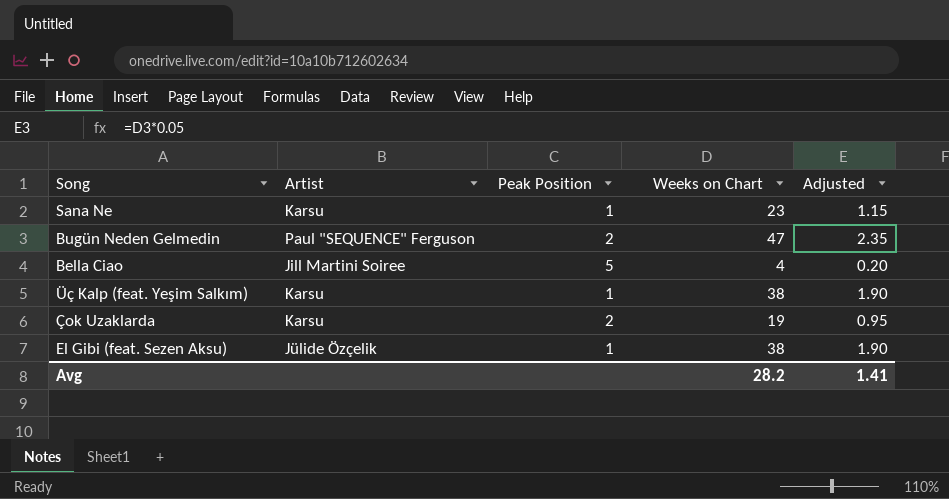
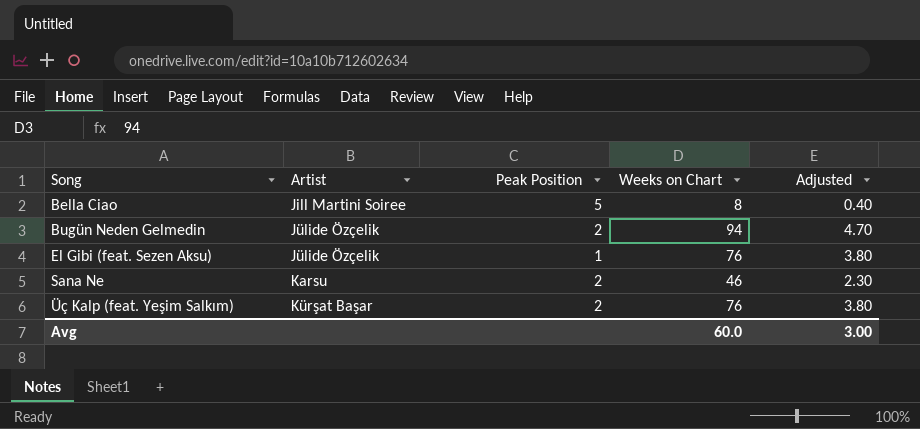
row order: none -> Song ascending
row Çok Uzaklarda: Karsu | 2 | 19 | 0.95 -> none
Bella Ciao | Weeks on Chart: 4 -> 8
Bella Ciao | Adjusted: 0.20 -> 0.40
Bugün Neden Gelmedin | Artist: Paul "SEQUENCE" Ferguson -> Jülide Özçelik
Bugün Neden Gelmedin | Weeks on Chart: 47 -> 94
Bugün Neden Gelmedin | Adjusted: 2.35 -> 4.70
El Gibi (feat. Sezen Aksu) | Weeks on Chart: 38 -> 76
El Gibi (feat. Sezen Aksu) | Adjusted: 1.90 -> 3.80
Sana Ne | Peak Position: 1 -> 2
Sana Ne | Weeks on Chart: 23 -> 46
Sana Ne | Adjusted: 1.15 -> 2.30
Üç Kalp (feat. Yeşim Salkım) | Artist: Karsu -> Kürşat Başar
Üç Kalp (feat. Yeşim Salkım) | Peak Position: 1 -> 2
Üç Kalp (feat. Yeşim Salkım) | Weeks on Chart: 38 -> 76
Üç Kalp (feat. Yeşim Salkım) | Adjusted: 1.90 -> 3.80
Avg | Weeks on Chart: 28.2 -> 60.0
Avg | Adjusted: 1.41 -> 3.00

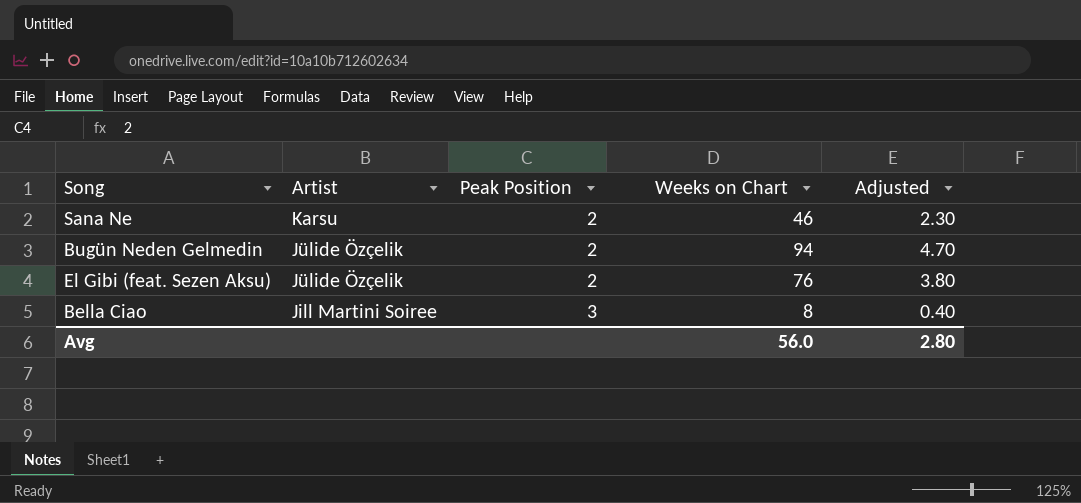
row order: Song ascending -> Artist descending
row Üç Kalp (feat. Yeşim Salkım): Kürşat Başar | 2 | 76 | 3.80 -> none
El Gibi (feat. Sezen Aksu) | Peak Position: 1 -> 2
Bella Ciao | Peak Position: 5 -> 3
Avg | Weeks on Chart: 60.0 -> 56.0
Avg | Adjusted: 3.00 -> 2.80

